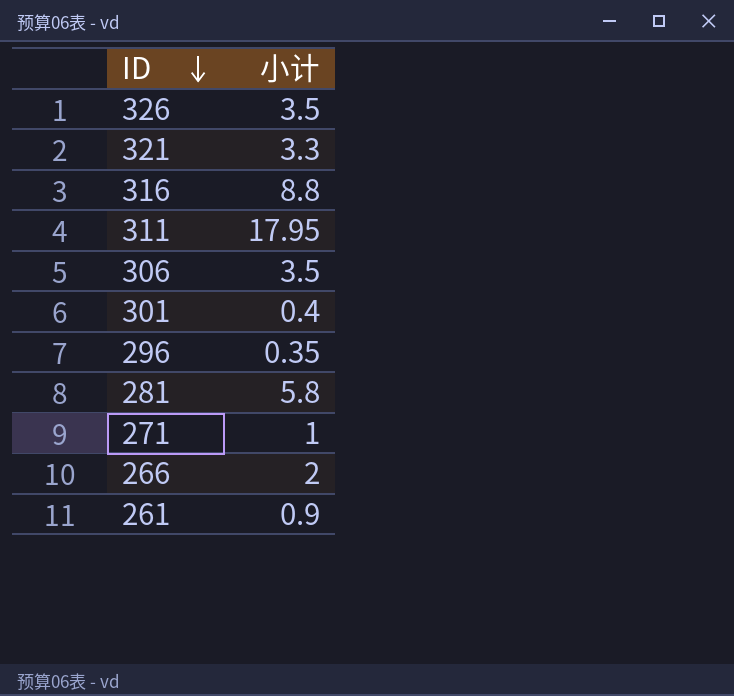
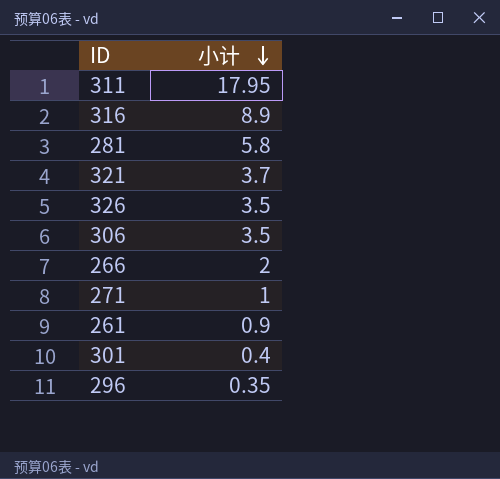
row order: ID descending -> 小计 descending
316 | 小计: 8.8 -> 8.9
321 | 小计: 3.3 -> 3.7

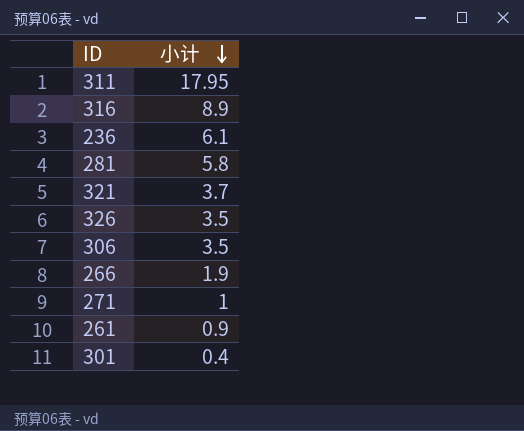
row 296: 0.35 -> none
row 236: none -> 6.1
266 | 小计: 2 -> 1.9

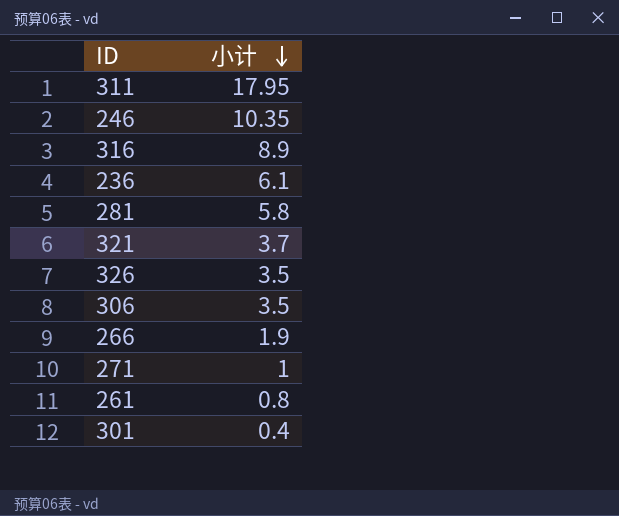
row 246: none -> 10.35
261 | 小计: 0.9 -> 0.8

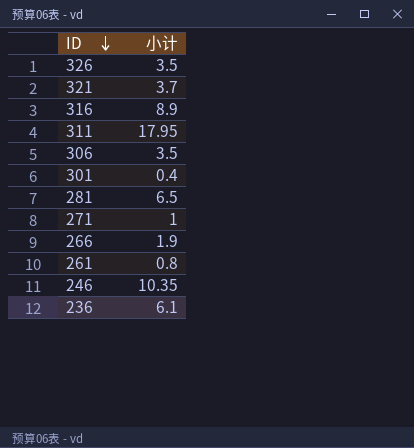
row order: 小计 descending -> ID descending
281 | 小计: 5.8 -> 6.5

